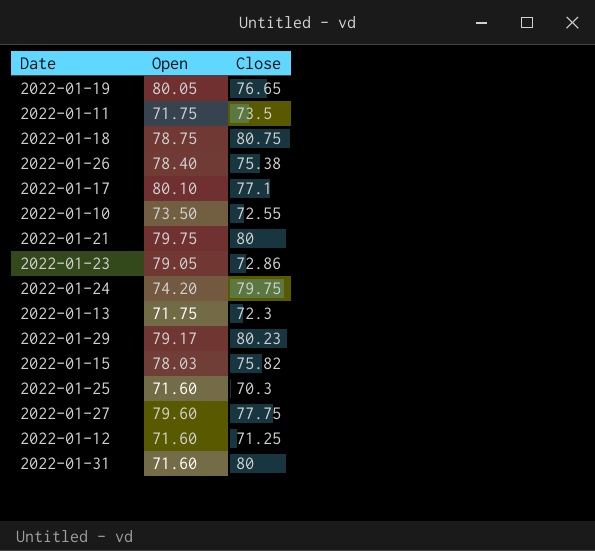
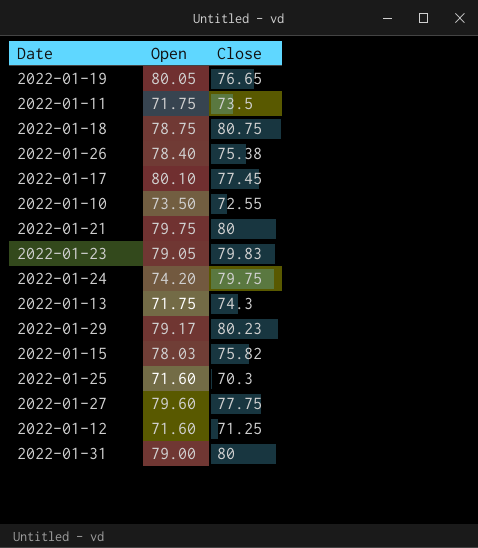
2022-01-17 | Close: 77.1 -> 77.45
2022-01-23 | Close: 72.86 -> 79.83
2022-01-13 | Close: 72.3 -> 74.3
2022-01-31 | Open: 71.60 -> 79.00

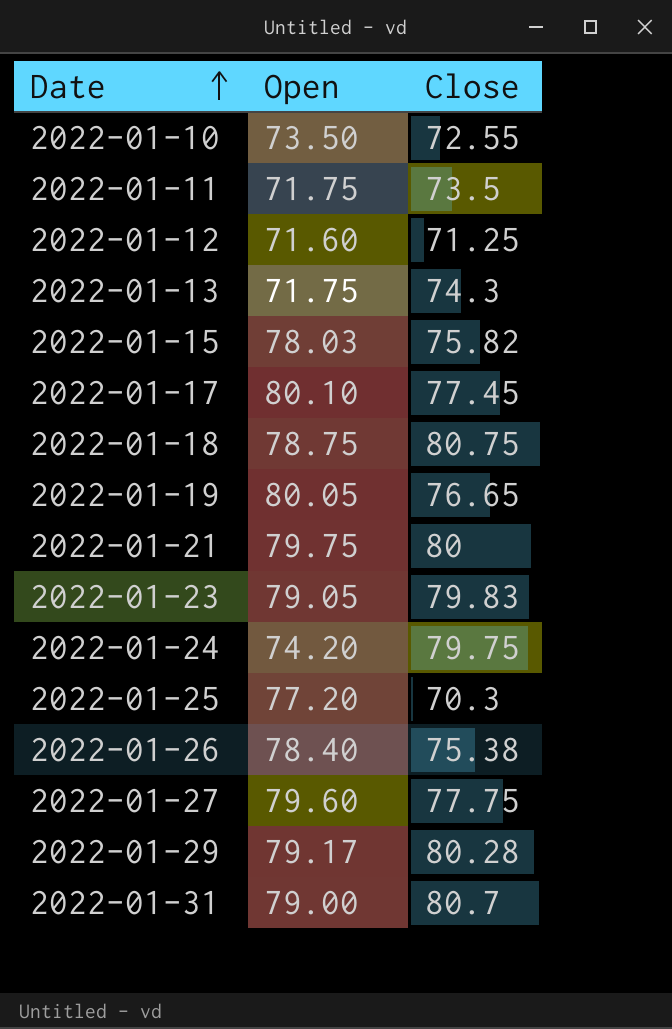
row order: none -> Date ascending
2022-01-25 | Open: 71.60 -> 77.20
2022-01-29 | Close: 80.23 -> 80.28
2022-01-31 | Close: 80 -> 80.7

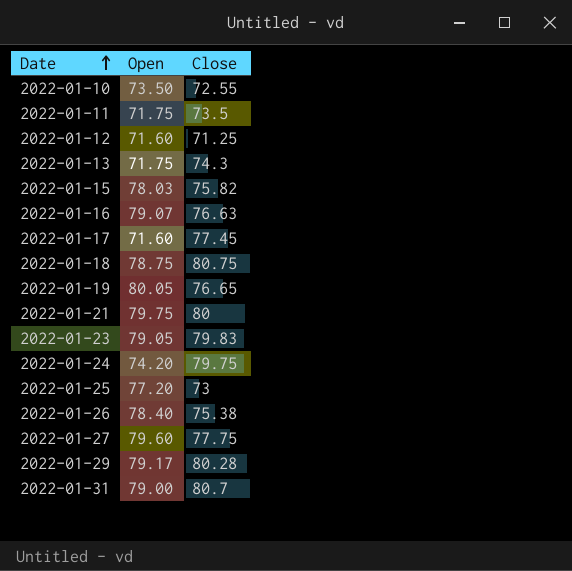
row 2022-01-16: none -> 79.07 | 76.63
2022-01-17 | Open: 80.10 -> 71.60
2022-01-25 | Close: 70.3 -> 73

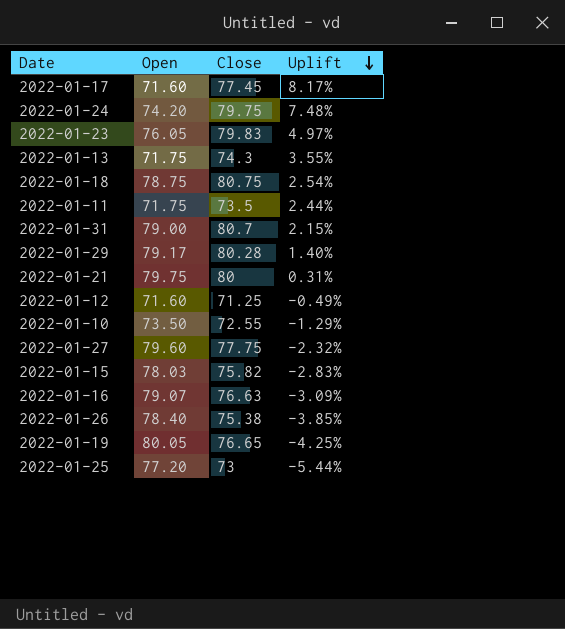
row order: Date ascending -> Uplift descending
column Uplift | formula: none -> ([Close] - [Open]) / [Open]
2022-01-23 | Open: 79.05 -> 76.05

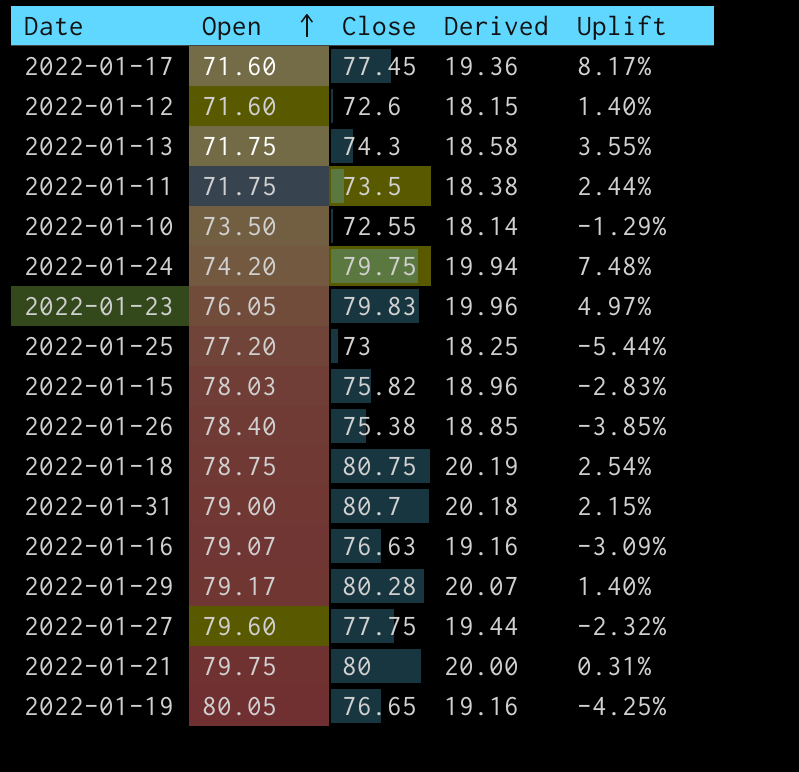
row order: Uplift descending -> Open ascending
column Derived | formula: none -> [Close] * 0.25
2022-01-12 | Close: 71.25 -> 72.6
2022-01-12 | Uplift: -0.49% -> 1.40%

